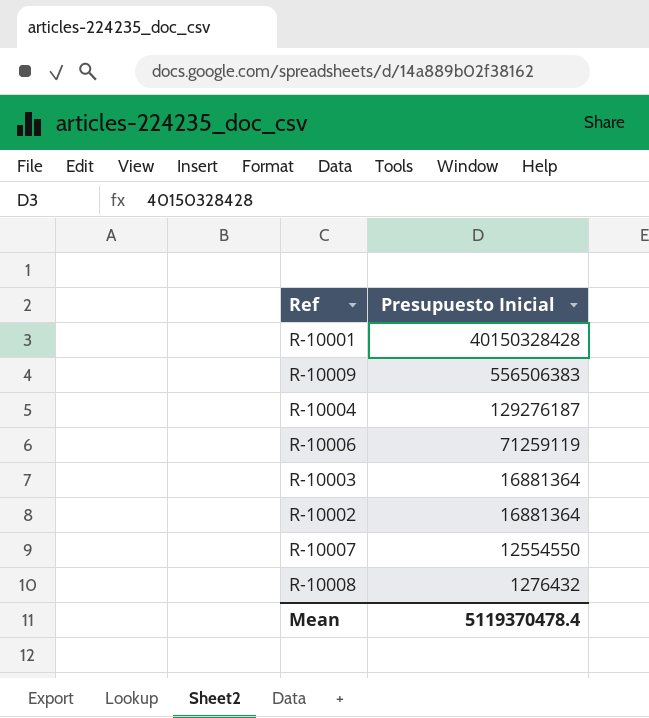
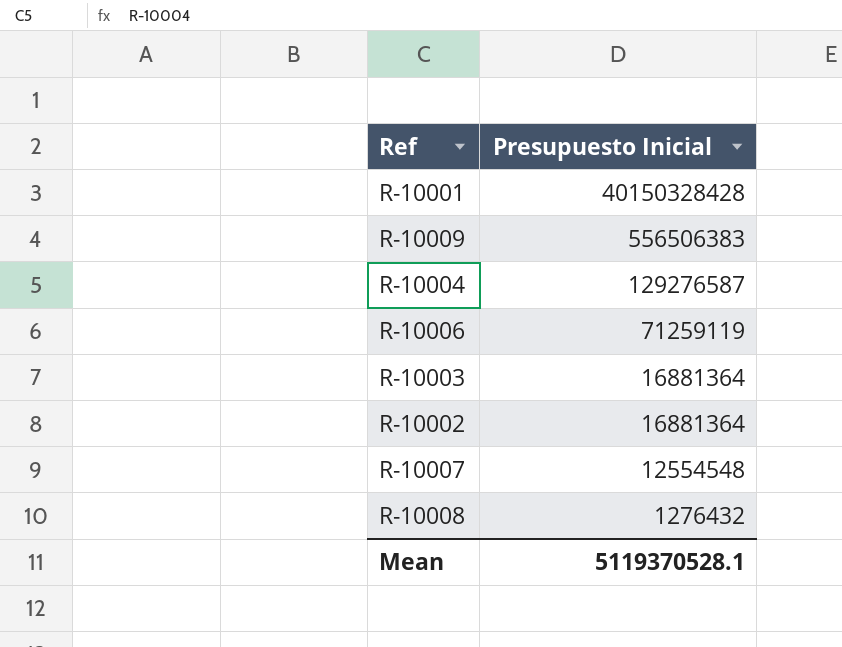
R-10004 | Presupuesto Inicial: 129276187 -> 129276587
R-10007 | Presupuesto Inicial: 12554550 -> 12554548
Mean | Presupuesto Inicial: 5119370478.4 -> 5119370528.1

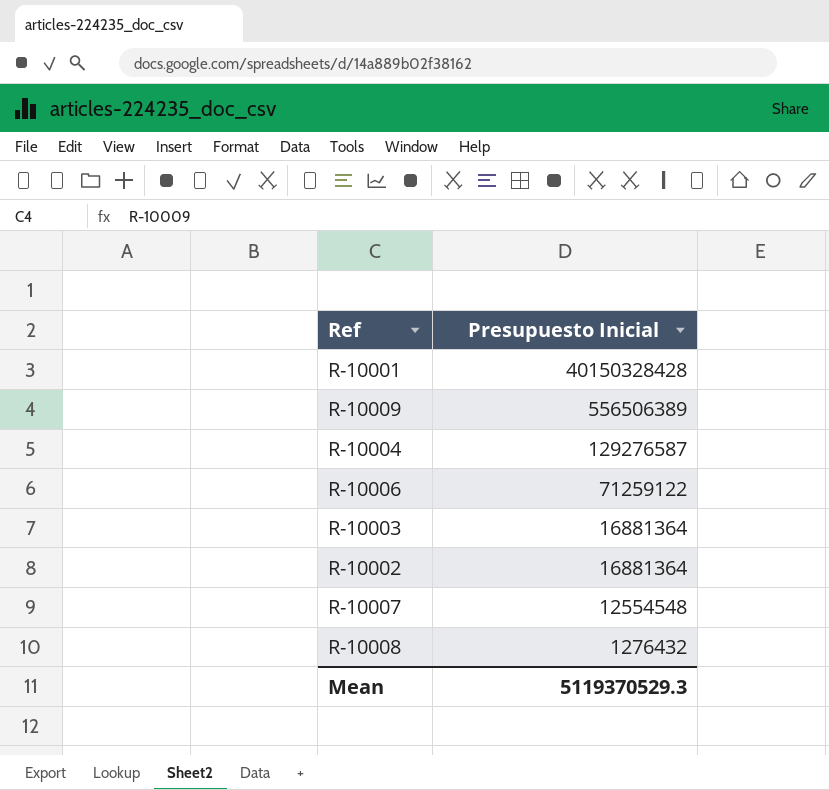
R-10009 | Presupuesto Inicial: 556506383 -> 556506389
R-10006 | Presupuesto Inicial: 71259119 -> 71259122
Mean | Presupuesto Inicial: 5119370528.1 -> 5119370529.3

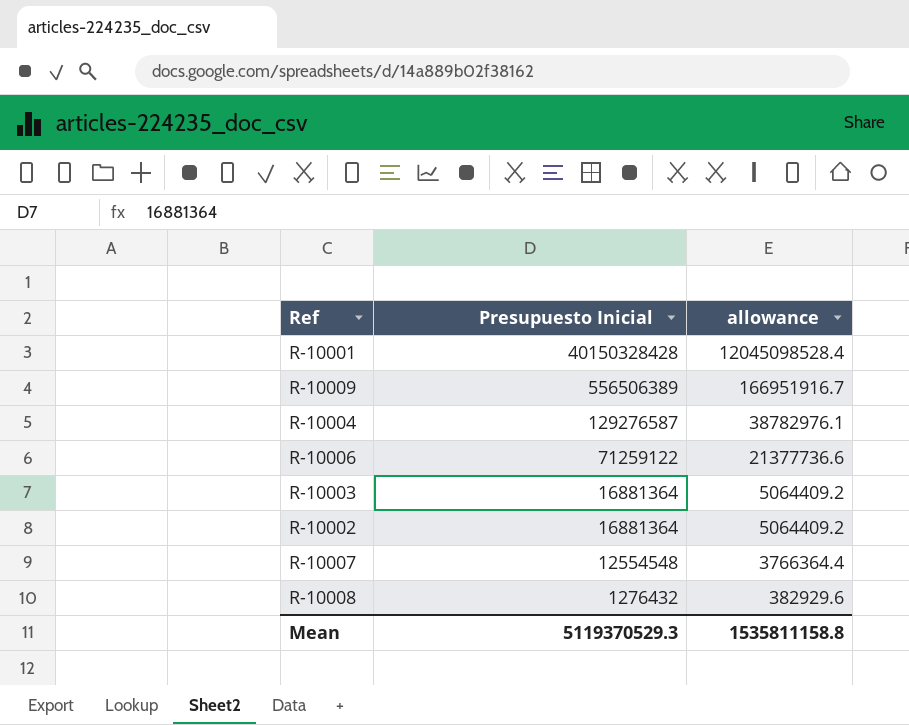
column allowance | formula: none -> [Presupuesto Inicial] * 0.3

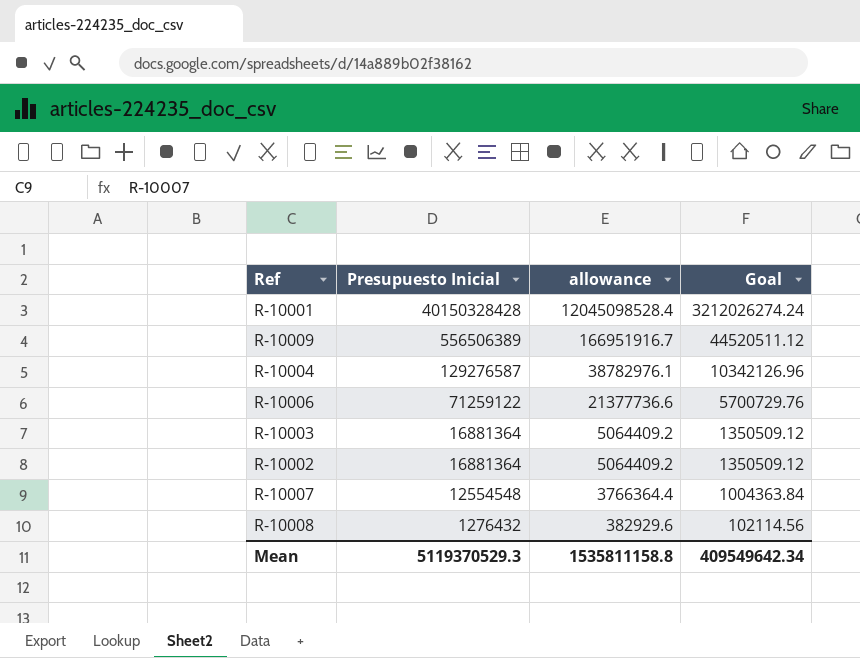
column Goal | formula: none -> [Presupuesto Inicial] * 0.08

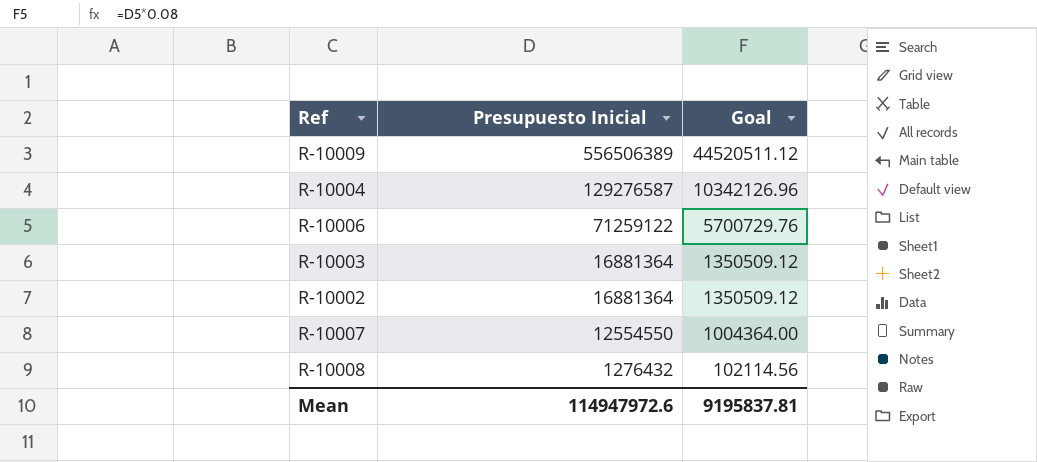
column allowance | formula: [Presupuesto Inicial] * 0.3 -> none
row R-10001: 40150328428 | 12045098528.4 | 3212026274.24 -> none
R-10007 | Presupuesto Inicial: 12554548 -> 12554550
R-10007 | Goal: 1004363.84 -> 1004364.00
Mean | Presupuesto Inicial: 5119370529.3 -> 114947972.6
Mean | Goal: 409549642.34 -> 9195837.81

